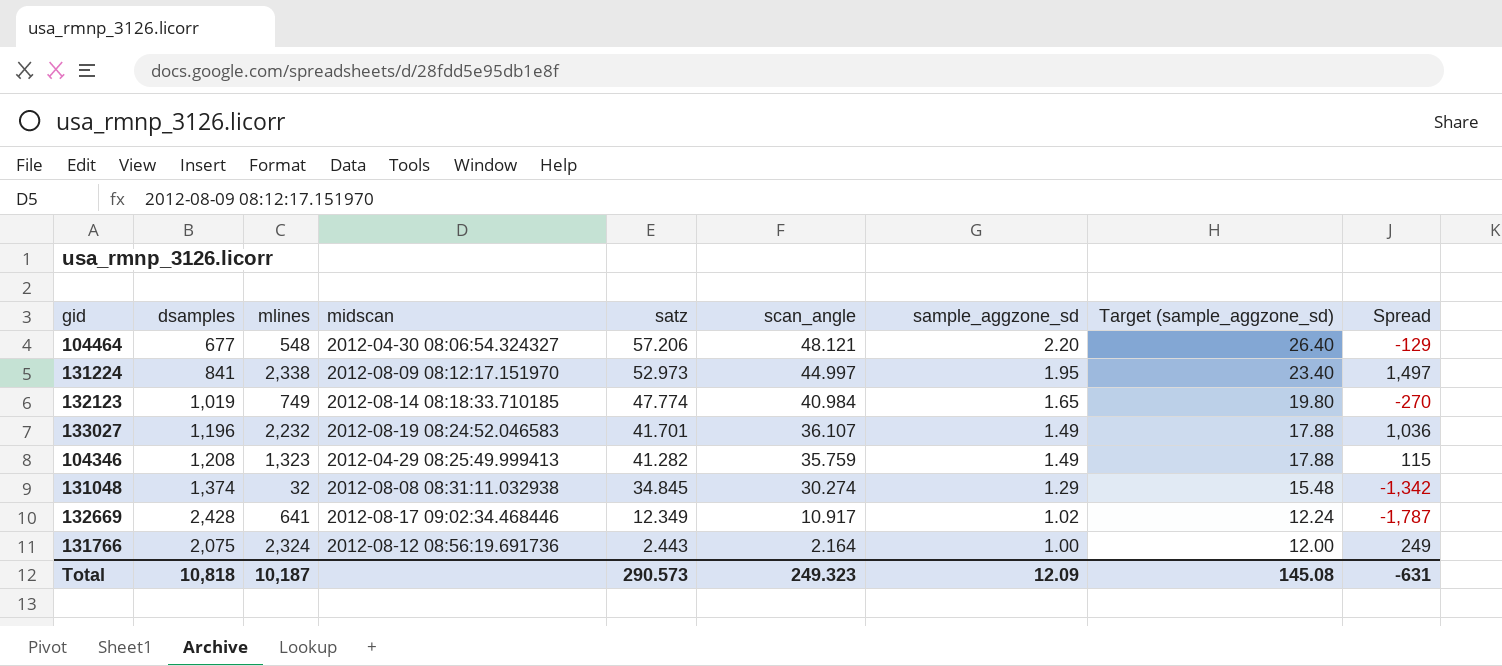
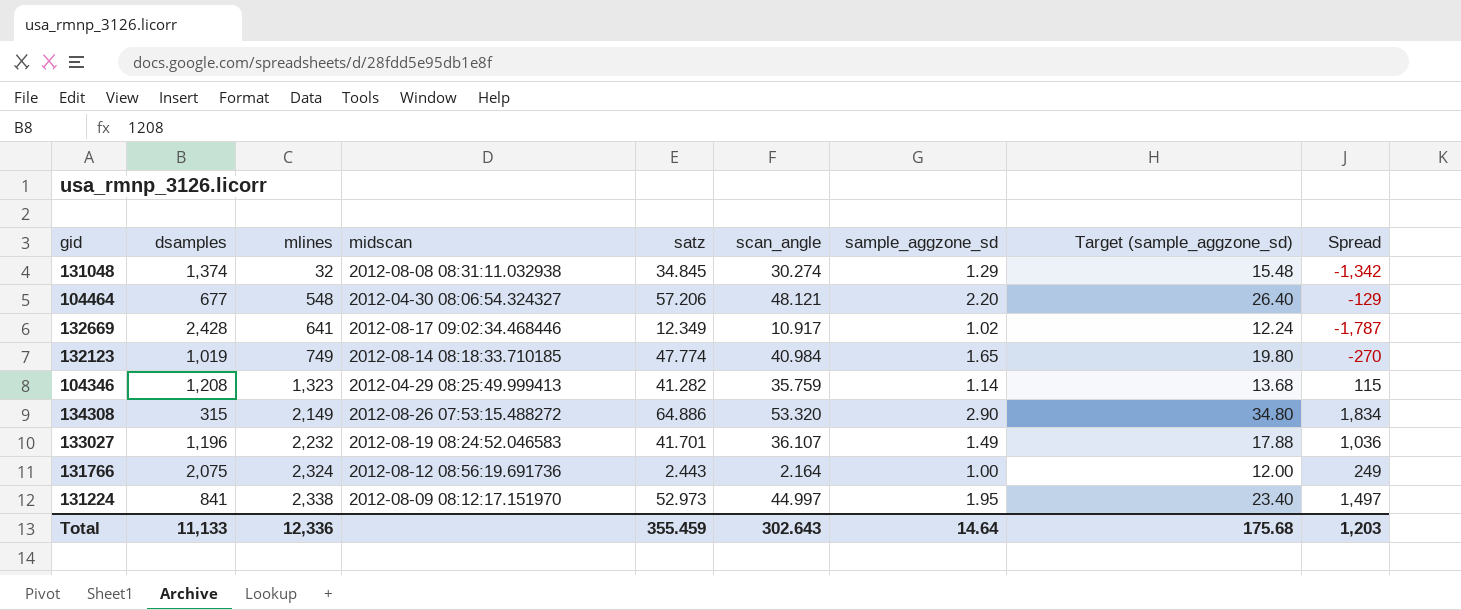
row order: satz descending -> mlines ascending
104346 | sample_aggzone_sd: 1.49 -> 1.14
104346 | Target (sample_aggzone_sd): 17.88 -> 13.68
row 134308: none -> 315 | 2,149 | 2012-08-26 07:53:15.488272 | 64.886 | 53.320 | 2.90 | 34.80 | 1,834
Total | dsamples: 10,818 -> 11,133
Total | mlines: 10,187 -> 12,336
Total | satz: 290.573 -> 355.459
Total | scan_angle: 249.323 -> 302.643
Total | sample_aggzone_sd: 12.09 -> 14.64
Total | Target (sample_aggzone_sd): 145.08 -> 175.68
Total | Spread: -631 -> 1,203

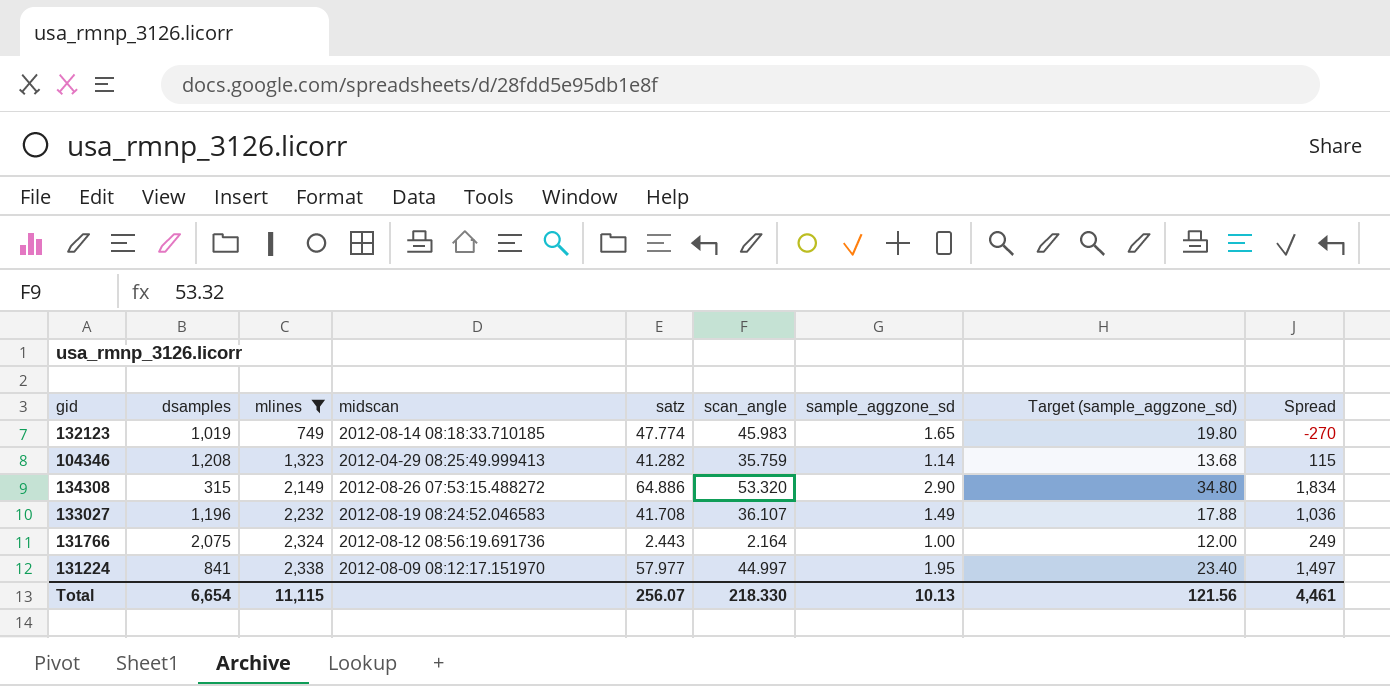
filter: none -> mlines >= 749
132123 | scan_angle: 40.984 -> 45.983
133027 | satz: 41.701 -> 41.708
131224 | satz: 52.973 -> 57.977
Total | dsamples: 11,133 -> 6,654
Total | mlines: 12,336 -> 11,115
Total | satz: 355.459 -> 256.07
Total | scan_angle: 302.643 -> 218.330
Total | sample_aggzone_sd: 14.64 -> 10.13
Total | Target (sample_aggzone_sd): 175.68 -> 121.56
Total | Spread: 1,203 -> 4,461

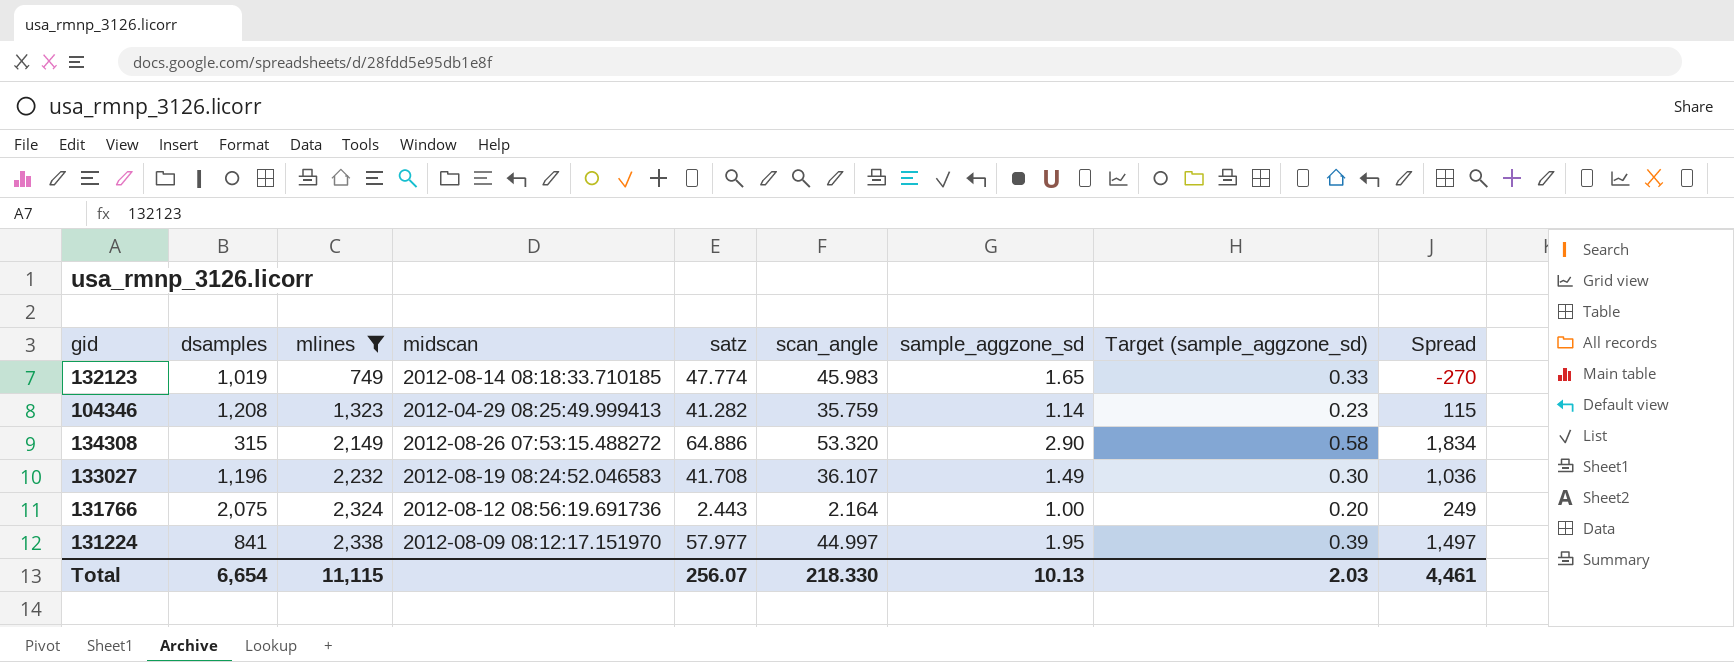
column Target (sample_aggzone_sd) | formula: [sample_aggzone_sd] * 12 -> [sample_aggzone_sd] * 0.2
Total | Target (sample_aggzone_sd): 121.56 -> 2.03

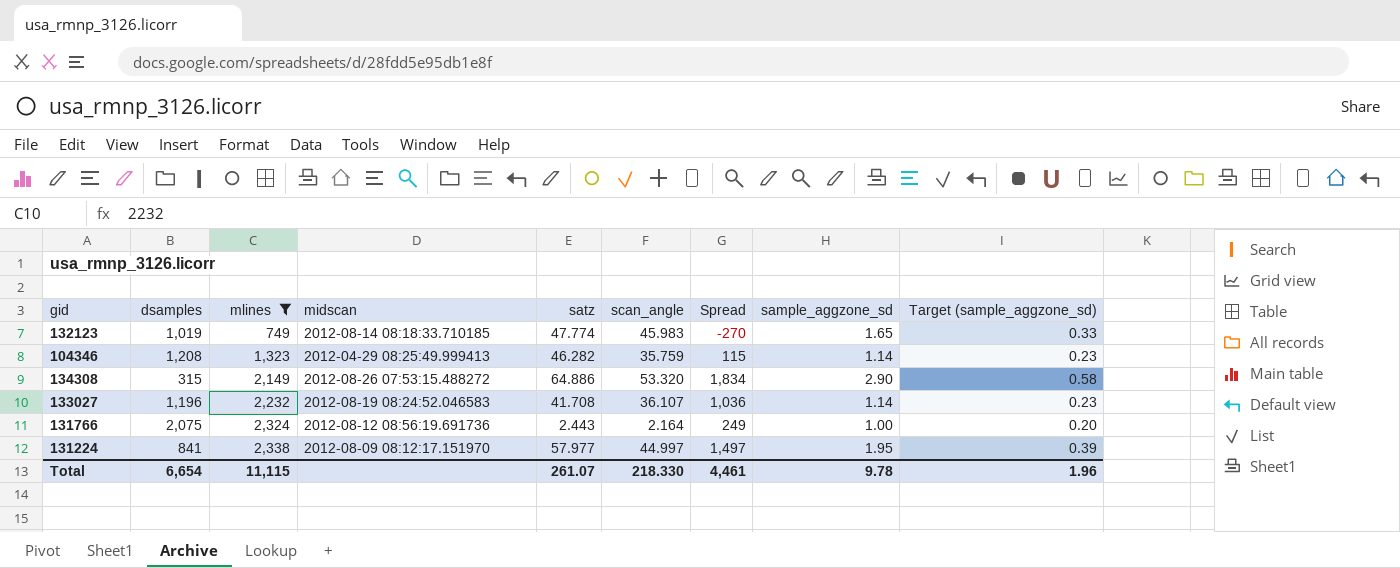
column Spread | position: 9 -> 7
104346 | satz: 41.282 -> 46.282
133027 | sample_aggzone_sd: 1.49 -> 1.14
133027 | Target (sample_aggzone_sd): 0.30 -> 0.23
Total | satz: 256.07 -> 261.07
Total | sample_aggzone_sd: 10.13 -> 9.78
Total | Target (sample_aggzone_sd): 2.03 -> 1.96

